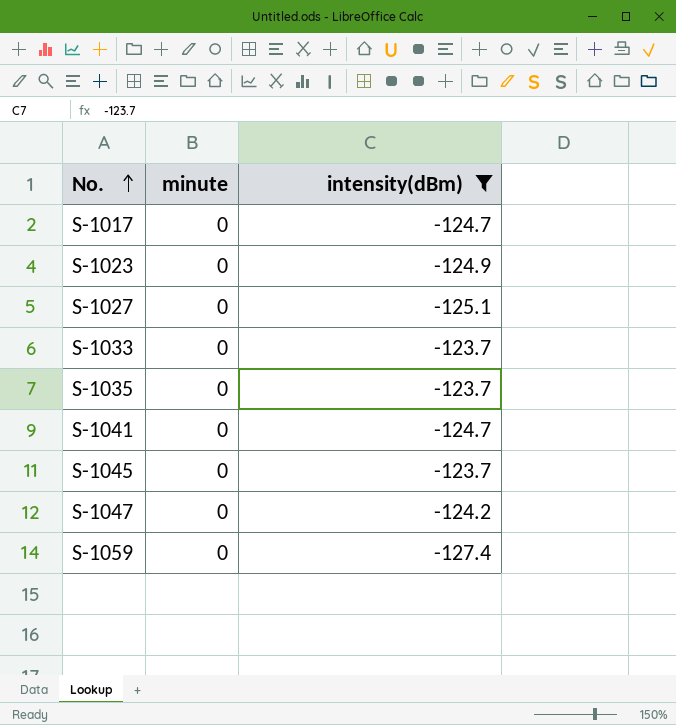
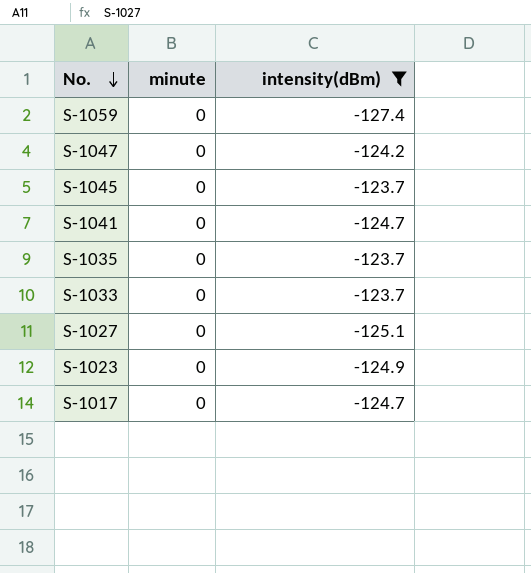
row order: No. ascending -> No. descending

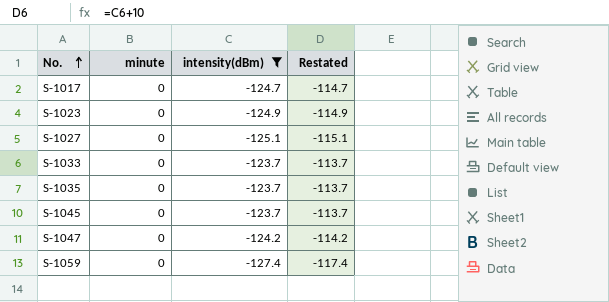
row order: No. descending -> No. ascending
column Restated | formula: none -> [intensity(dBm)] + 10
row S-1041: 0 | -124.7 -> none

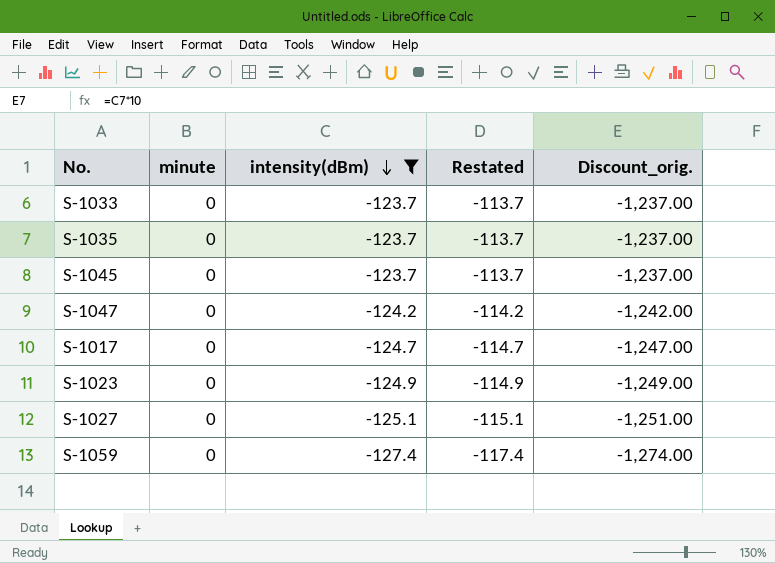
row order: No. ascending -> intensity(dBm) descending
column Discount_orig. | formula: none -> [intensity(dBm)] * 10

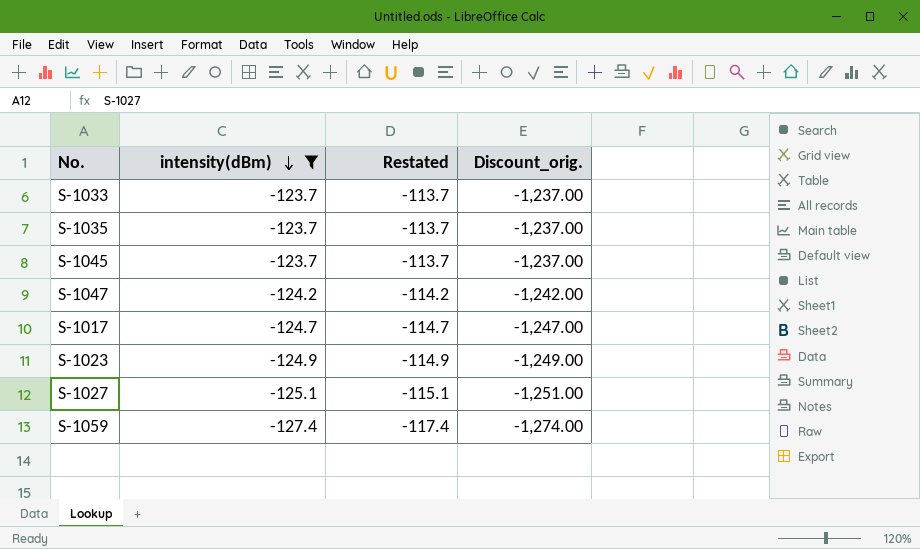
column minute | position: 2 -> none

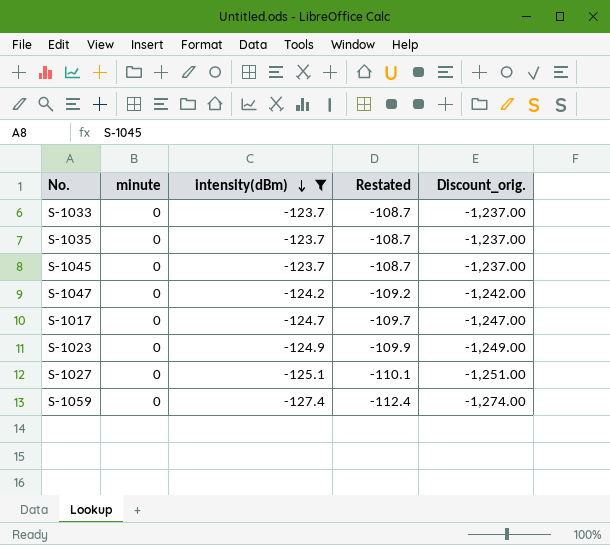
column minute | position: none -> 2
column Restated | formula: [intensity(dBm)] + 10 -> [intensity(dBm)] + 15

